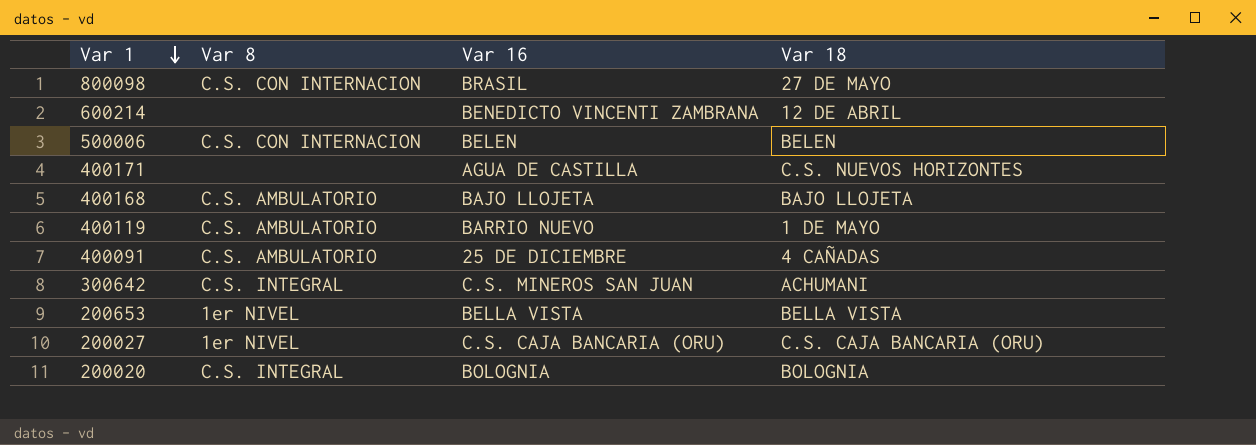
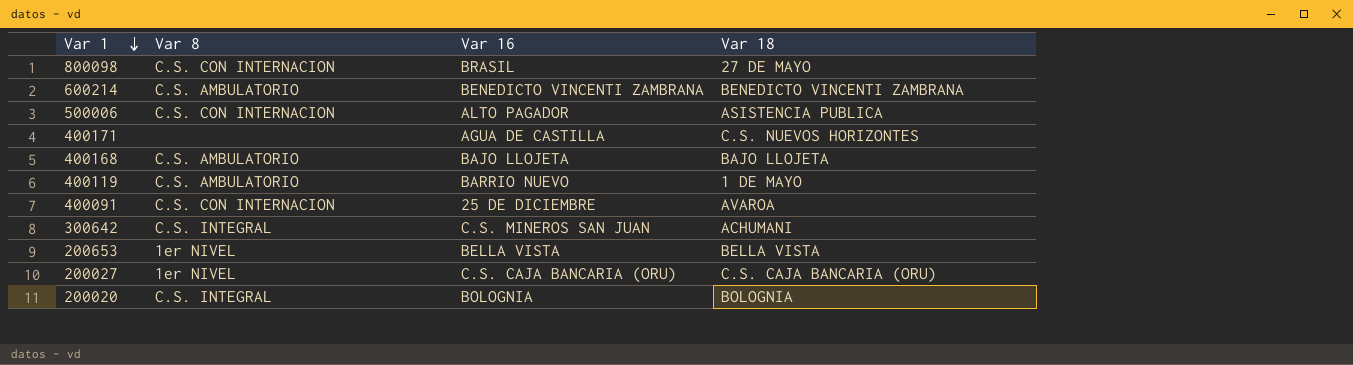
600214 | Var 8: none -> C.S. AMBULATORIO
600214 | Var 18: 12 DE ABRIL -> BENEDICTO VINCENTI ZAMBRANA
500006 | Var 16: BELEN -> ALTO PAGADOR
500006 | Var 18: BELEN -> ASISTENCIA PUBLICA
400091 | Var 8: C.S. AMBULATORIO -> C.S. CON INTERNACION
400091 | Var 18: 4 CAÑADAS -> AVAROA

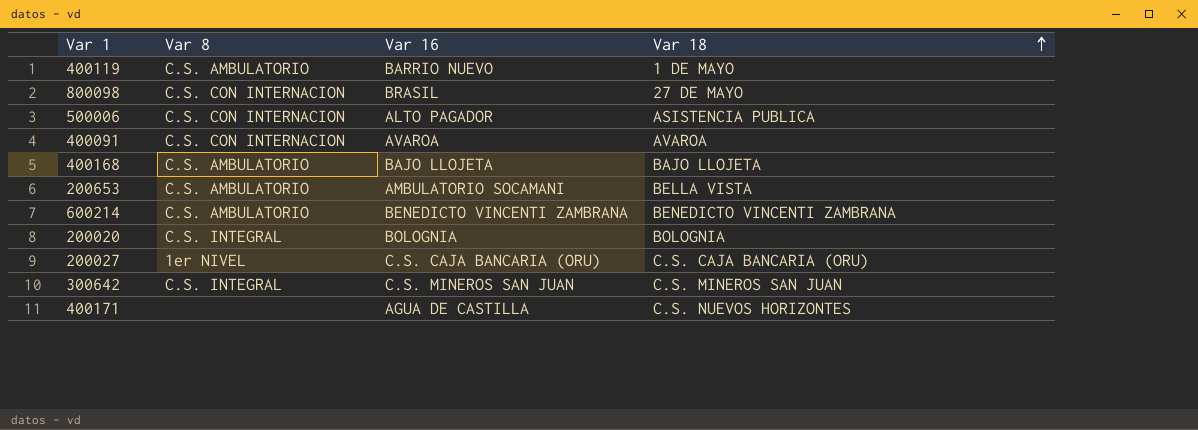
row order: Var 1 descending -> Var 18 ascending
400091 | Var 16: 25 DE DICIEMBRE -> AVAROA
200653 | Var 8: 1er NIVEL -> C.S. AMBULATORIO
200653 | Var 16: BELLA VISTA -> AMBULATORIO SOCAMANI
300642 | Var 18: ACHUMANI -> C.S. MINEROS SAN JUAN

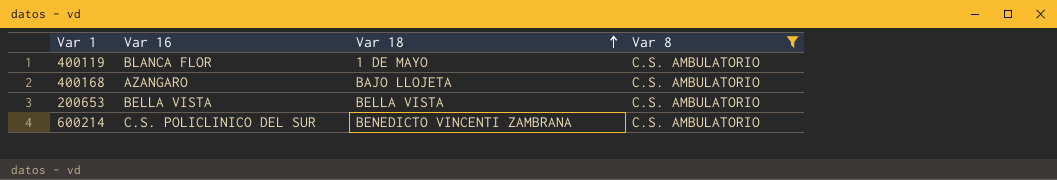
filter: none -> Var 8 = C.S. AMBULATORIO
column Var 8 | position: 2 -> 4
400119 | Var 16: BARRIO NUEVO -> BLANCA FLOR
400168 | Var 16: BAJO LLOJETA -> AZANGARO
200653 | Var 16: AMBULATORIO SOCAMANI -> BELLA VISTA
600214 | Var 16: BENEDICTO VINCENTI ZAMBRANA -> C.S. POLICLINICO DEL SUR

